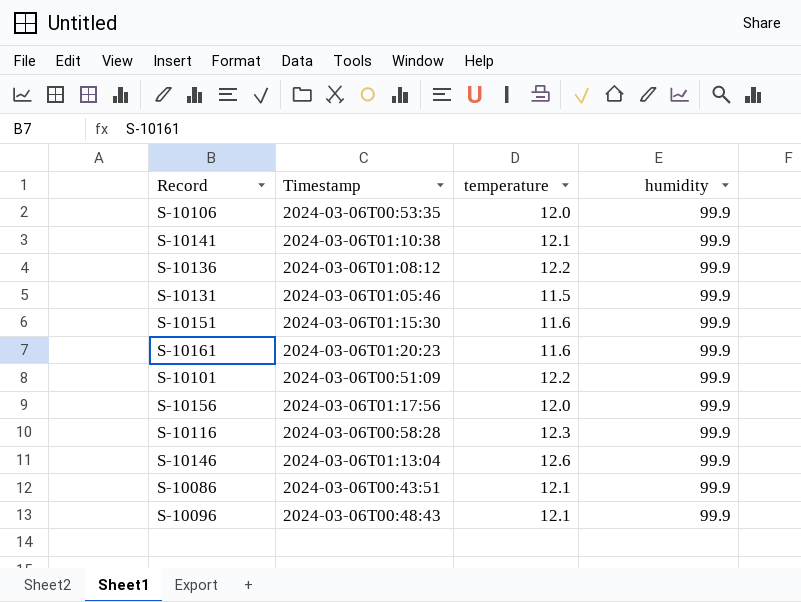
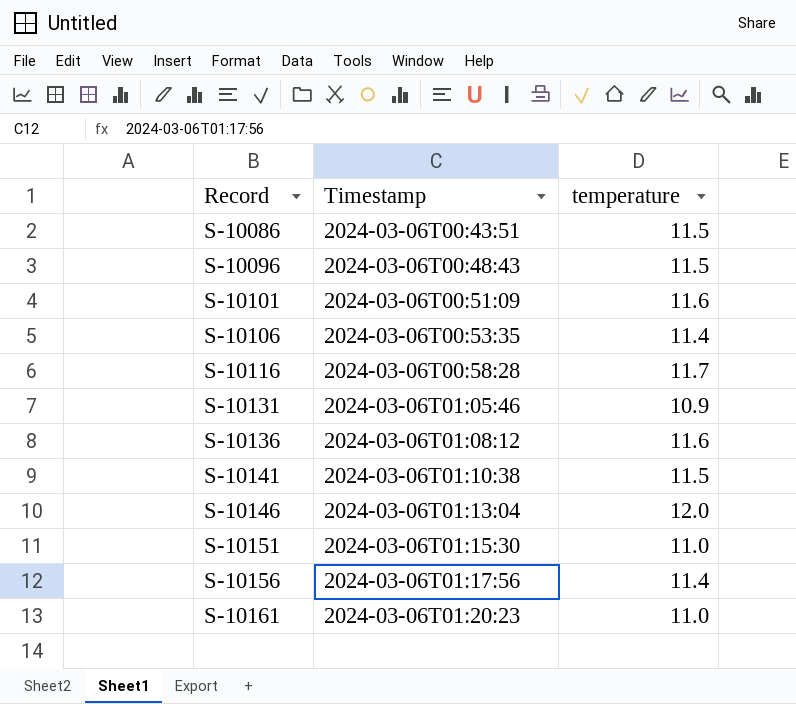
row order: none -> Record ascending
column humidity | position: 4 -> none
S-10086 | temperature: 12.1 -> 11.5
S-10096 | temperature: 12.1 -> 11.5
S-10101 | temperature: 12.2 -> 11.6
S-10106 | temperature: 12.0 -> 11.4
S-10116 | temperature: 12.3 -> 11.7
S-10131 | temperature: 11.5 -> 10.9
S-10136 | temperature: 12.2 -> 11.6
S-10141 | temperature: 12.1 -> 11.5
S-10146 | temperature: 12.6 -> 12.0
S-10151 | temperature: 11.6 -> 11.0
S-10156 | temperature: 12.0 -> 11.4
S-10161 | temperature: 11.6 -> 11.0

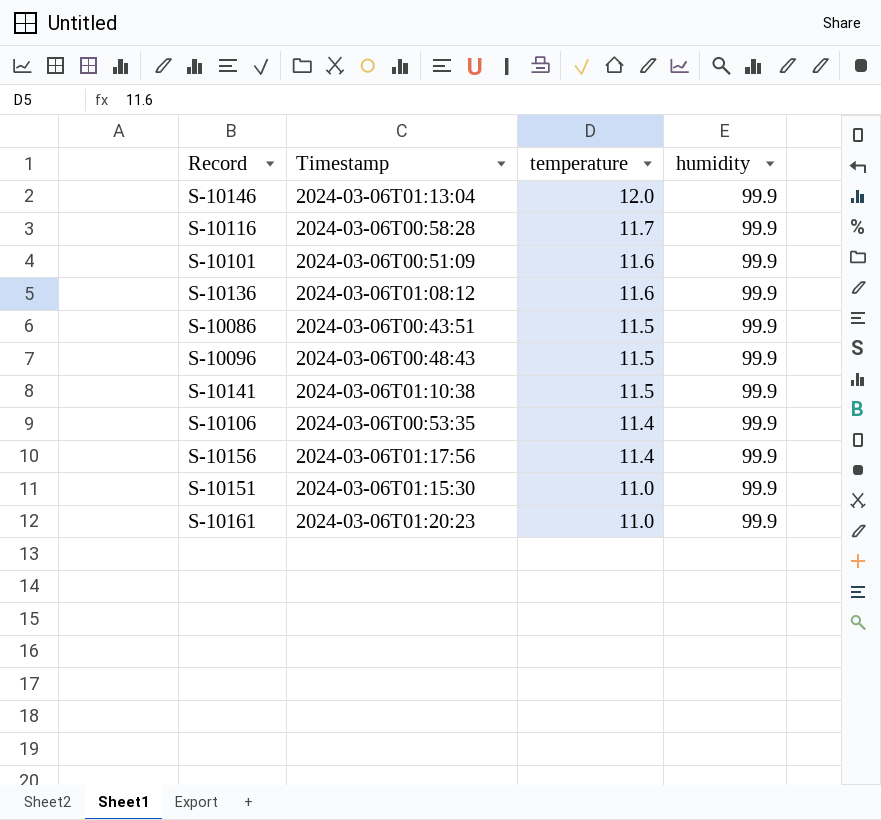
row order: Record ascending -> temperature descending
column humidity | position: none -> 4
row S-10131: 2024-03-06T01:05:46 | 10.9 -> none

